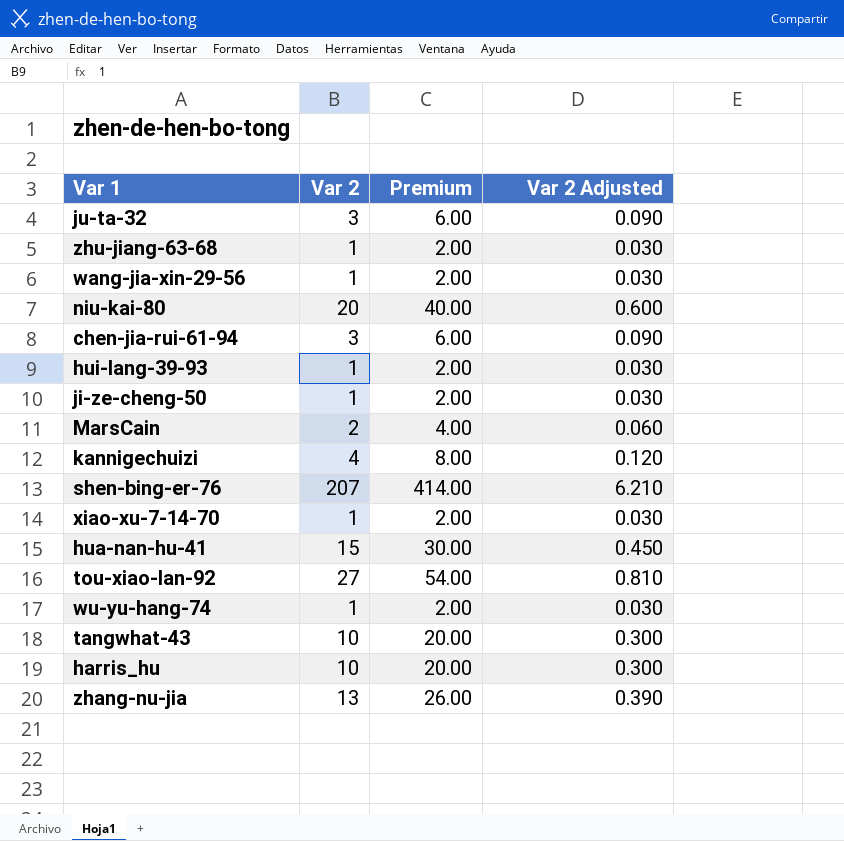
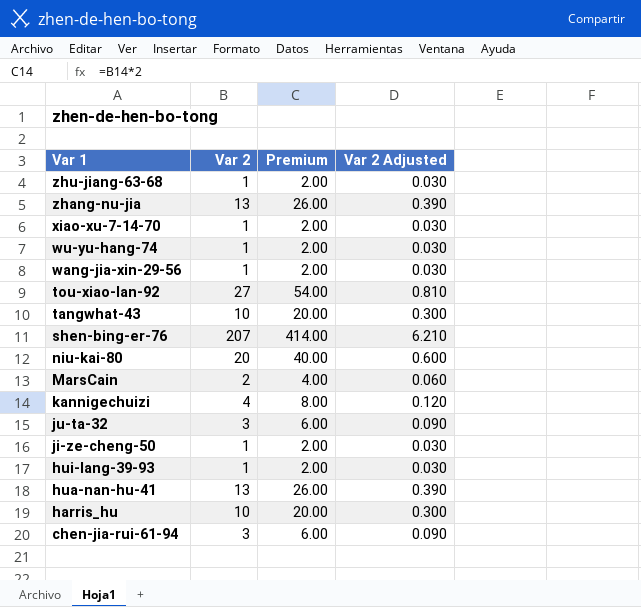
row order: none -> Var 1 descending
hua-nan-hu-41 | Var 2: 15 -> 13
hua-nan-hu-41 | Premium: 30.00 -> 26.00
hua-nan-hu-41 | Var 2 Adjusted: 0.450 -> 0.390

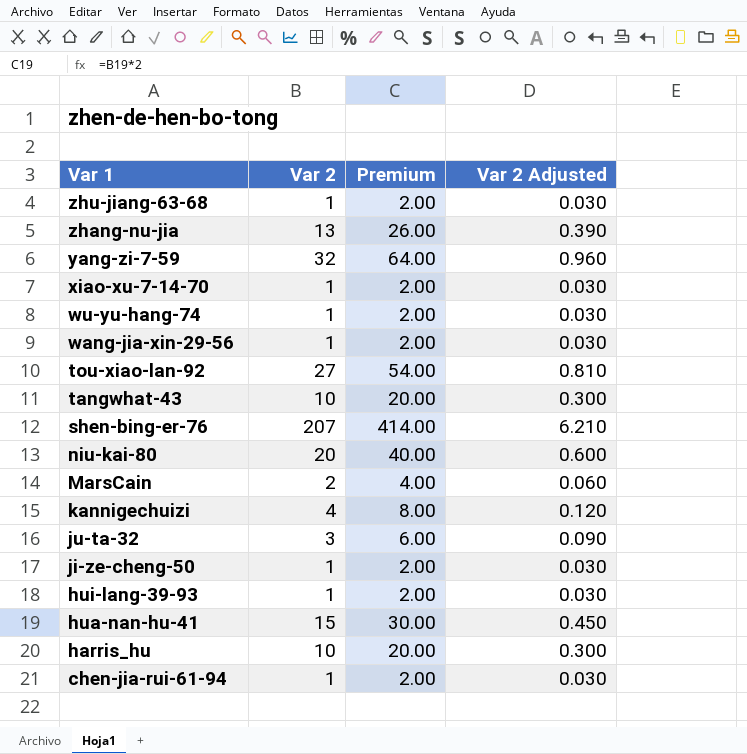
row yang-zi-7-59: none -> 32 | 64.00 | 0.960
hua-nan-hu-41 | Var 2: 13 -> 15
hua-nan-hu-41 | Premium: 26.00 -> 30.00
hua-nan-hu-41 | Var 2 Adjusted: 0.390 -> 0.450
chen-jia-rui-61-94 | Var 2: 3 -> 1
chen-jia-rui-61-94 | Premium: 6.00 -> 2.00
chen-jia-rui-61-94 | Var 2 Adjusted: 0.090 -> 0.030

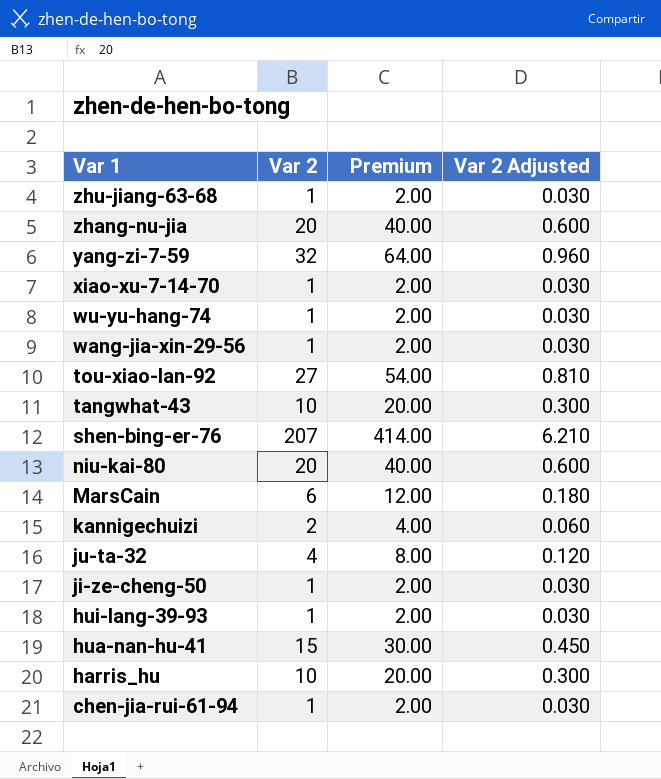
zhang-nu-jia | Var 2: 13 -> 20
zhang-nu-jia | Premium: 26.00 -> 40.00
zhang-nu-jia | Var 2 Adjusted: 0.390 -> 0.600
MarsCain | Var 2: 2 -> 6
MarsCain | Premium: 4.00 -> 12.00
MarsCain | Var 2 Adjusted: 0.060 -> 0.180
kannigechuizi | Var 2: 4 -> 2
kannigechuizi | Premium: 8.00 -> 4.00
kannigechuizi | Var 2 Adjusted: 0.120 -> 0.060
ju-ta-32 | Var 2: 3 -> 4
ju-ta-32 | Premium: 6.00 -> 8.00
ju-ta-32 | Var 2 Adjusted: 0.090 -> 0.120

